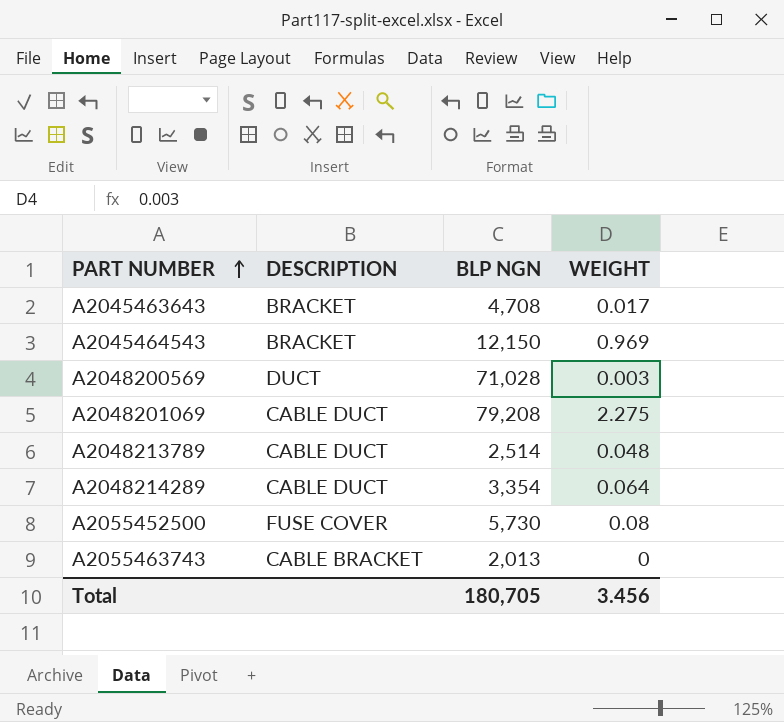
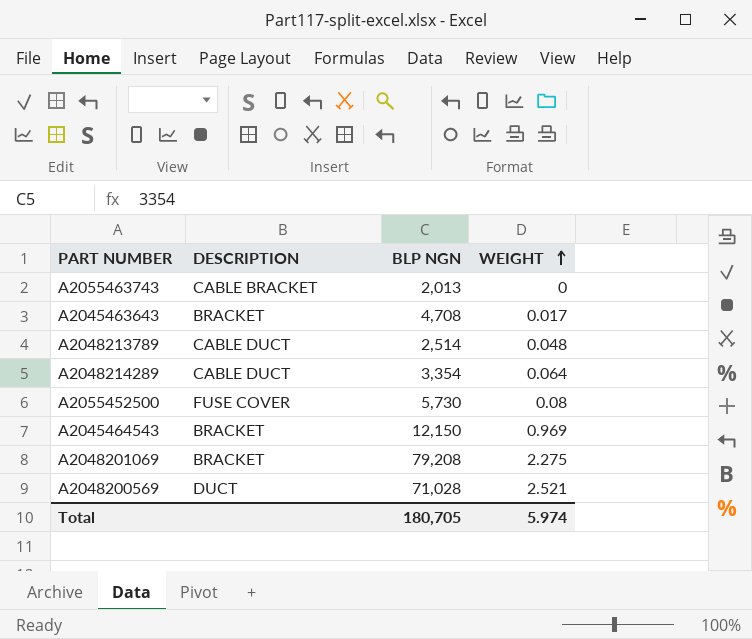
row order: PART NUMBER ascending -> WEIGHT ascending
A2048201069 | DESCRIPTION: CABLE DUCT -> BRACKET
A2048200569 | WEIGHT: 0.003 -> 2.521
Total | WEIGHT: 3.456 -> 5.974

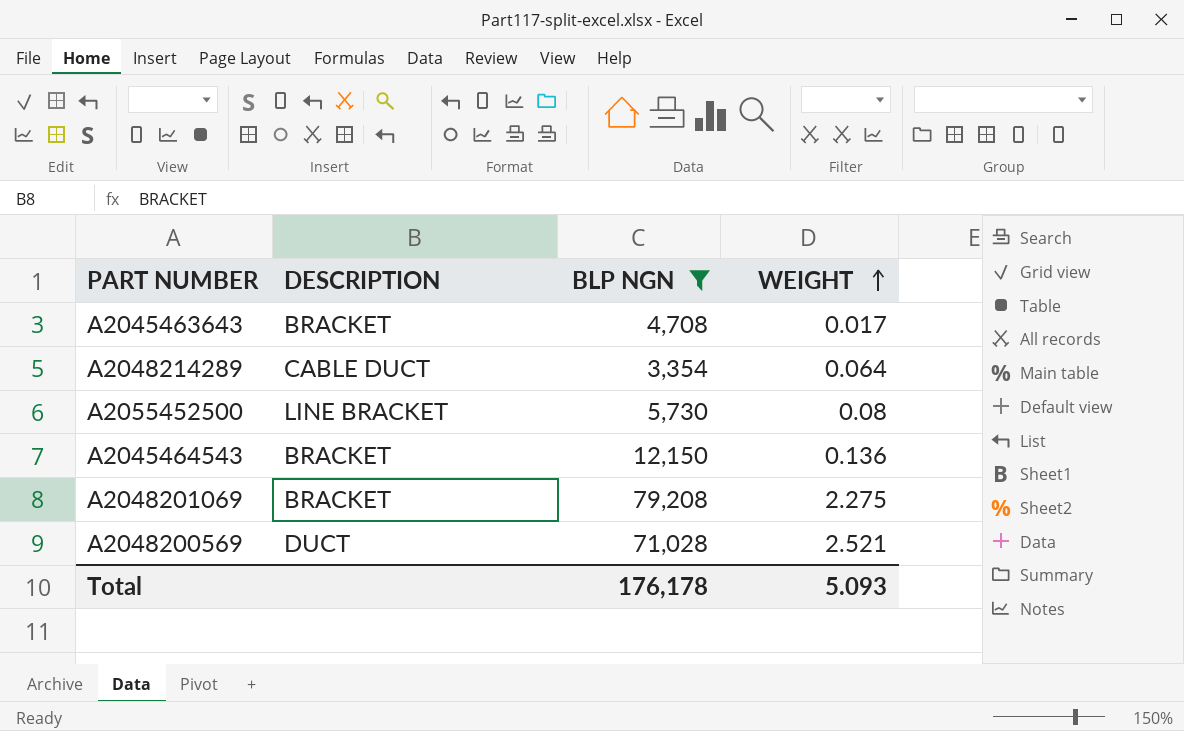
filter: none -> BLP NGN >= 3,354
A2055452500 | DESCRIPTION: FUSE COVER -> LINE BRACKET
A2045464543 | WEIGHT: 0.969 -> 0.136
Total | BLP NGN: 180,705 -> 176,178
Total | WEIGHT: 5.974 -> 5.093

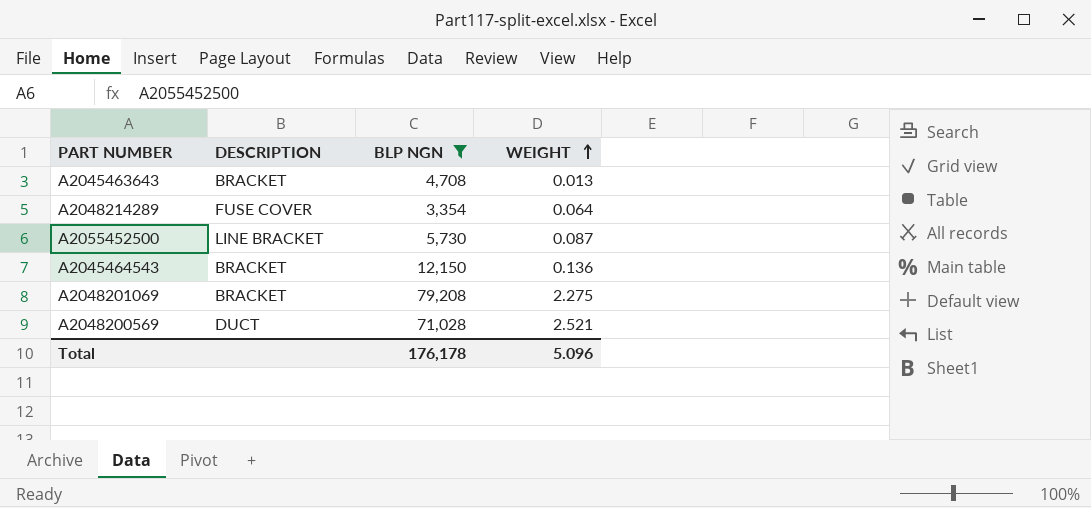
A2045463643 | WEIGHT: 0.017 -> 0.013
A2048214289 | DESCRIPTION: CABLE DUCT -> FUSE COVER
A2055452500 | WEIGHT: 0.08 -> 0.087
Total | WEIGHT: 5.093 -> 5.096

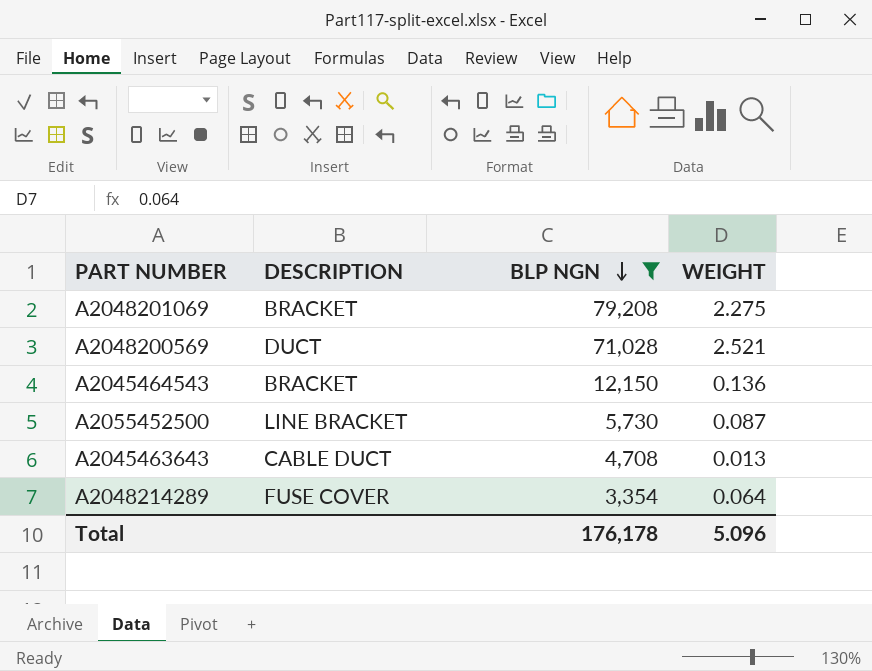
row order: WEIGHT ascending -> BLP NGN descending
A2045463643 | DESCRIPTION: BRACKET -> CABLE DUCT

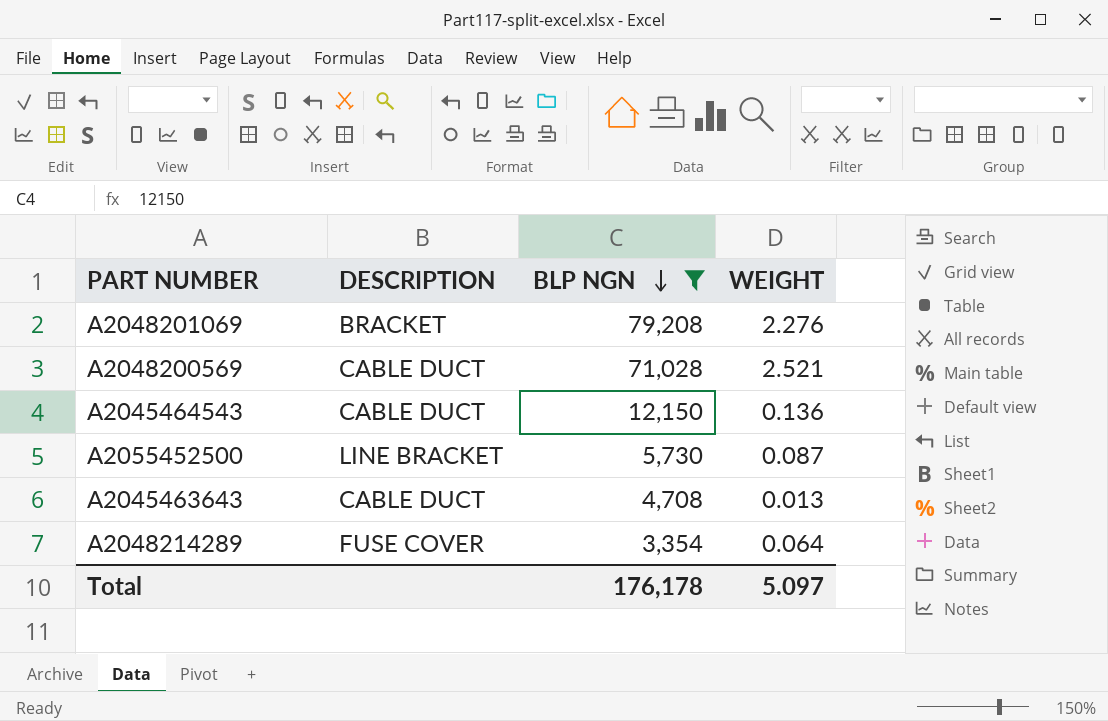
A2048201069 | WEIGHT: 2.275 -> 2.276
A2048200569 | DESCRIPTION: DUCT -> CABLE DUCT
A2045464543 | DESCRIPTION: BRACKET -> CABLE DUCT
Total | WEIGHT: 5.096 -> 5.097

